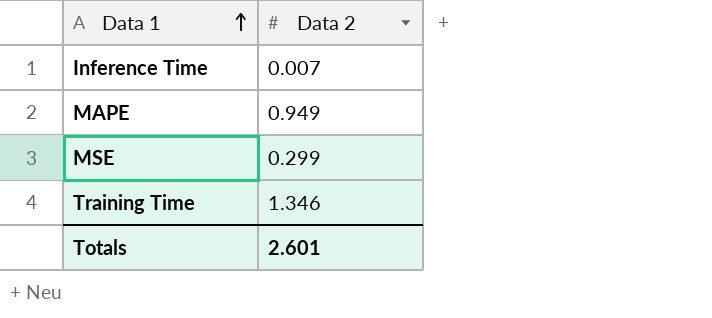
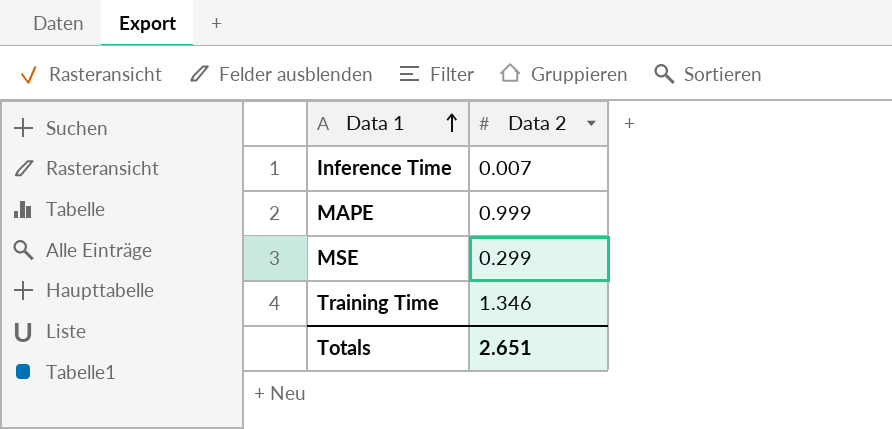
MAPE | Data 2: 0.949 -> 0.999
Totals | Data 2: 2.601 -> 2.651

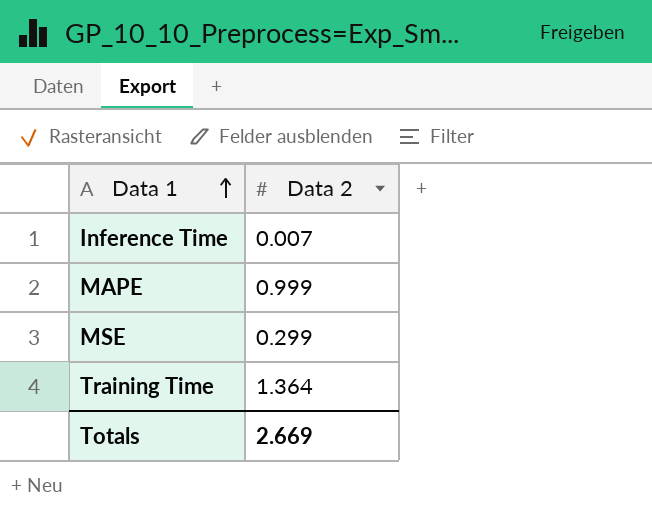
Training Time | Data 2: 1.346 -> 1.364
Totals | Data 2: 2.651 -> 2.669

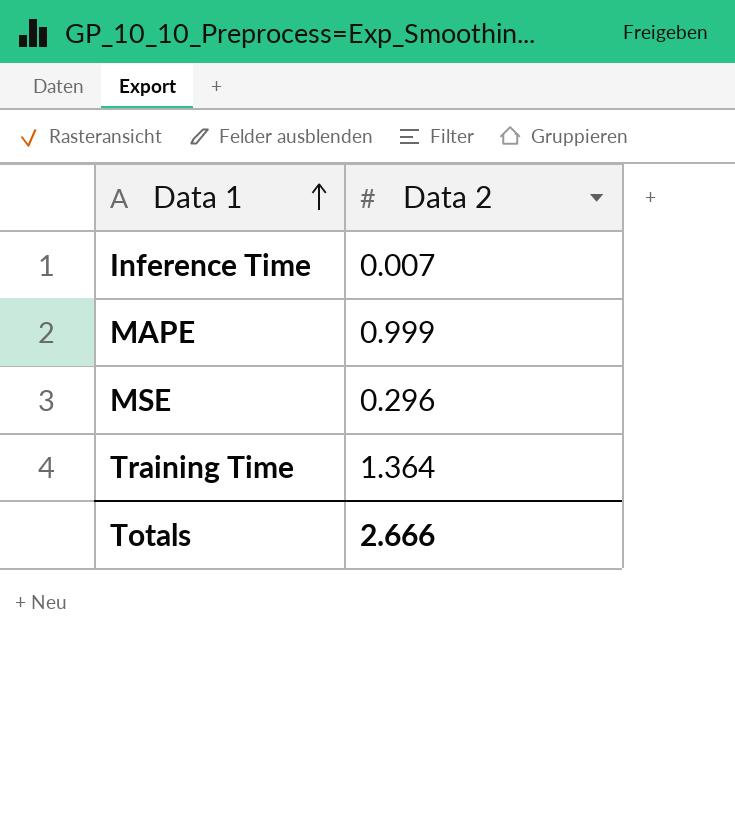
MSE | Data 2: 0.299 -> 0.296
Totals | Data 2: 2.669 -> 2.666

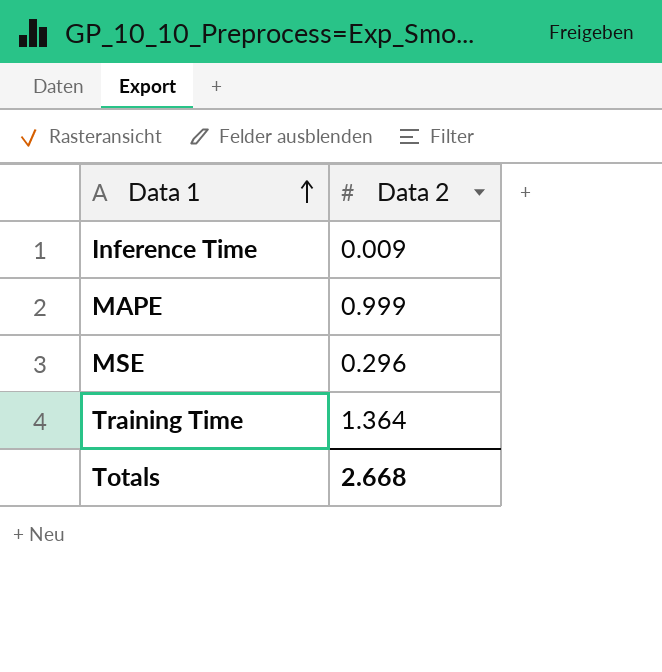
Inference Time | Data 2: 0.007 -> 0.009
Totals | Data 2: 2.666 -> 2.668

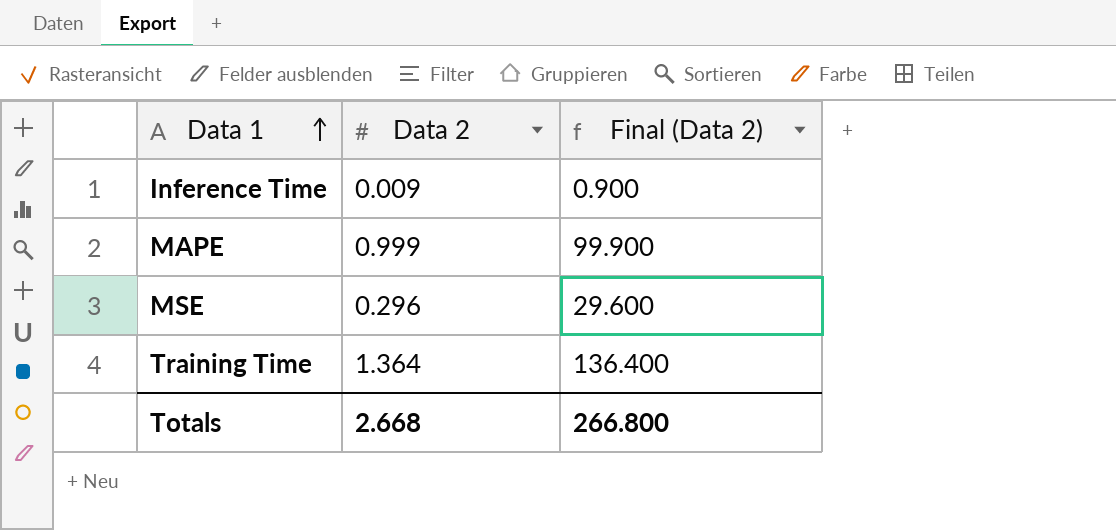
column Final (Data 2) | formula: none -> [Data 2] * 100

